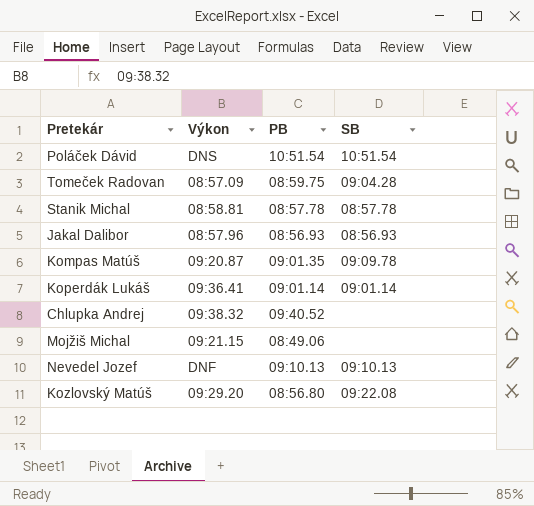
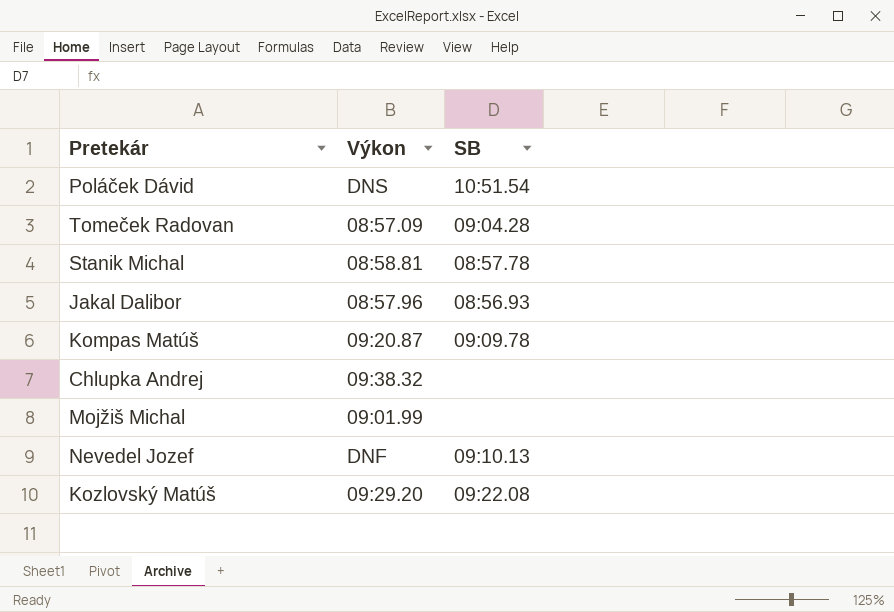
column PB | position: 3 -> none
row Koperdák Lukáš: 09:36.41 | 09:01.14 | 09:01.14 -> none
Mojžiš Michal | Výkon: 09:21.15 -> 09:01.99

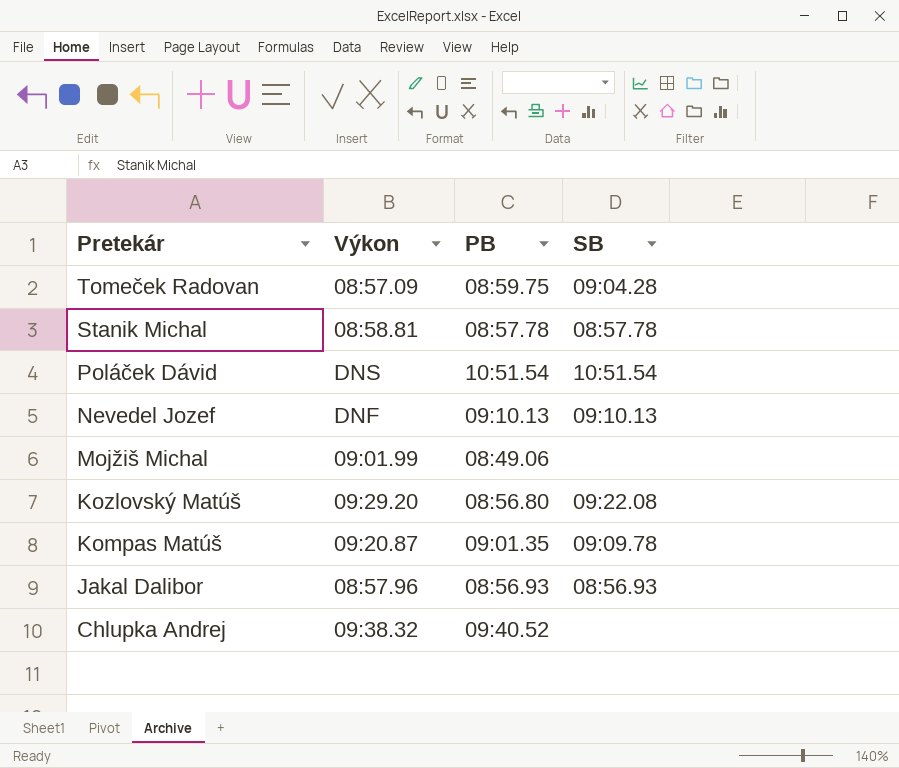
row order: none -> Pretekár descending
column PB | position: none -> 3

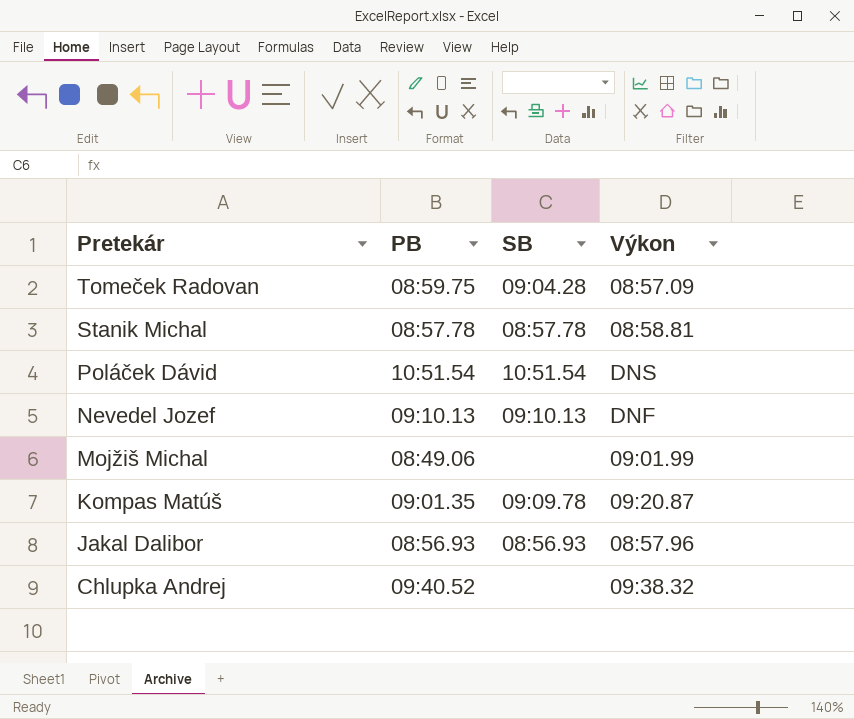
column Výkon | position: 2 -> 4
row Kozlovský Matúš: 09:29.20 | 08:56.80 | 09:22.08 -> none

